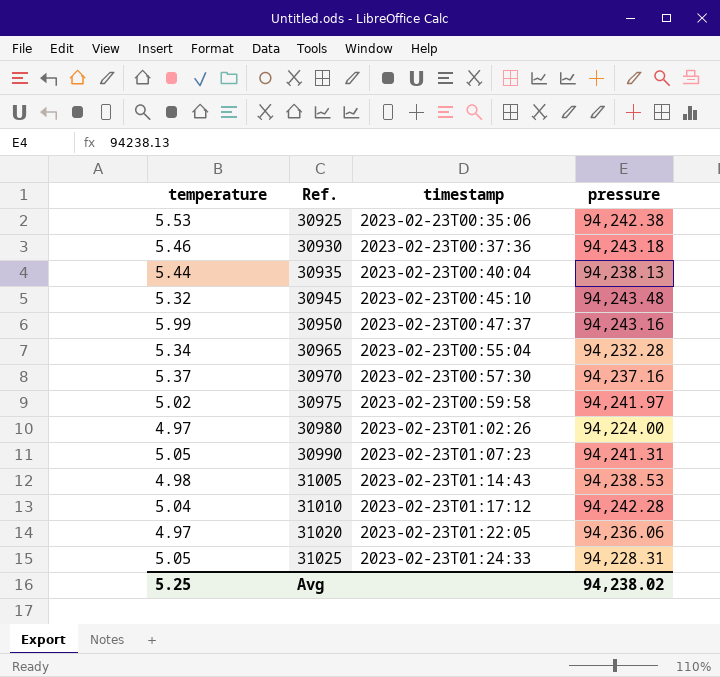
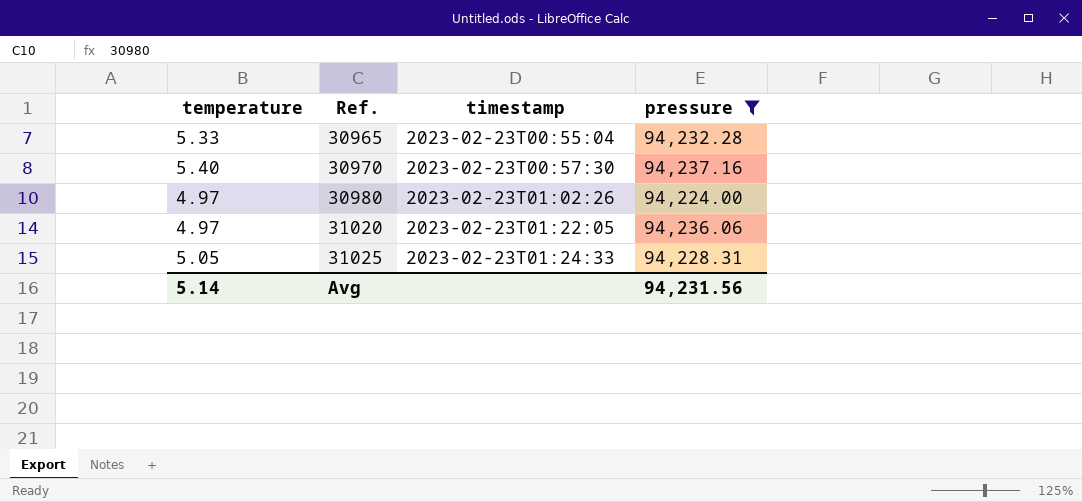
filter: none -> pressure <= 94,237.16
30965 | temperature: 5.34 -> 5.33
30970 | temperature: 5.37 -> 5.40
Avg | temperature: 5.25 -> 5.14
Avg | pressure: 94,238.02 -> 94,231.56

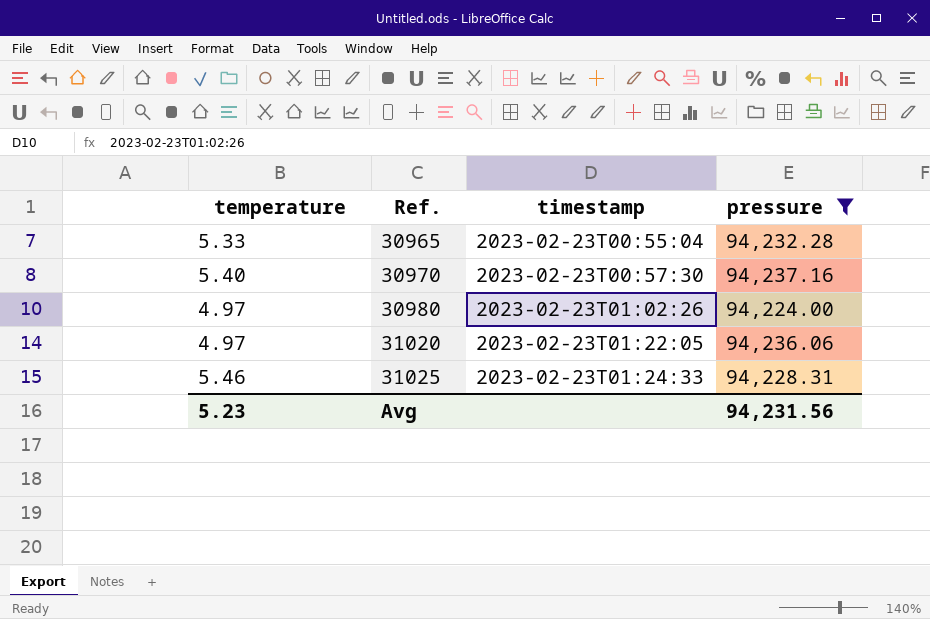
31025 | temperature: 5.05 -> 5.46
Avg | temperature: 5.14 -> 5.23

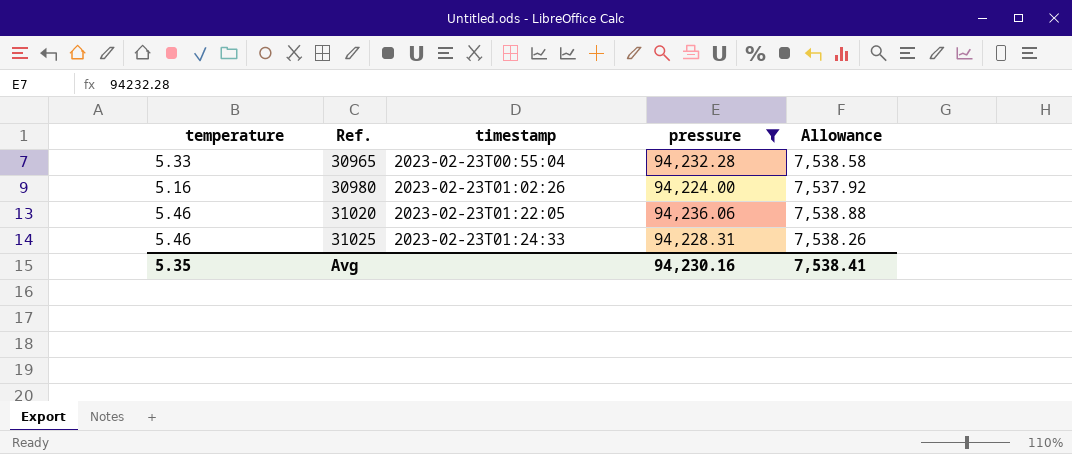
column Allowance | formula: none -> [pressure] * 0.08
row 30970: 5.40 | 2023-02-23T00:57:30 | 94,237.16 -> none
30980 | temperature: 4.97 -> 5.16
31020 | temperature: 4.97 -> 5.46
Avg | temperature: 5.23 -> 5.35
Avg | pressure: 94,231.56 -> 94,230.16

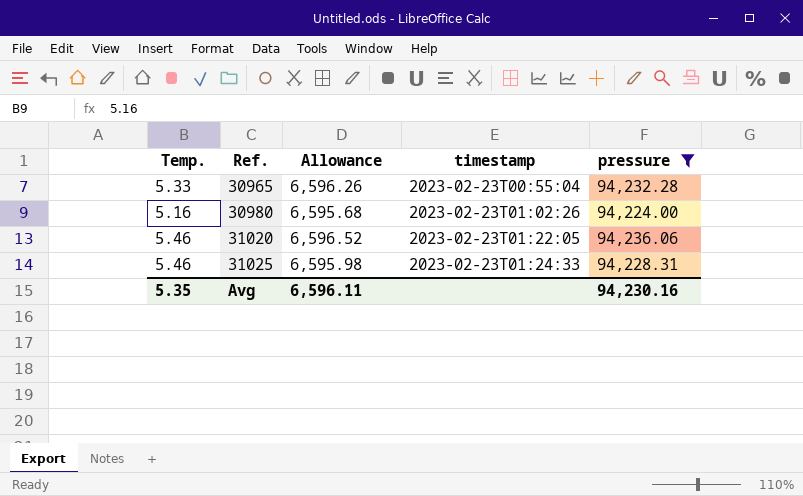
column name: temperature -> Temp.
column Allowance | formula: [pressure] * 0.08 -> [pressure] * 0.07
column Allowance | position: 5 -> 3
Avg | Allowance: 7,538.41 -> 6,596.11

